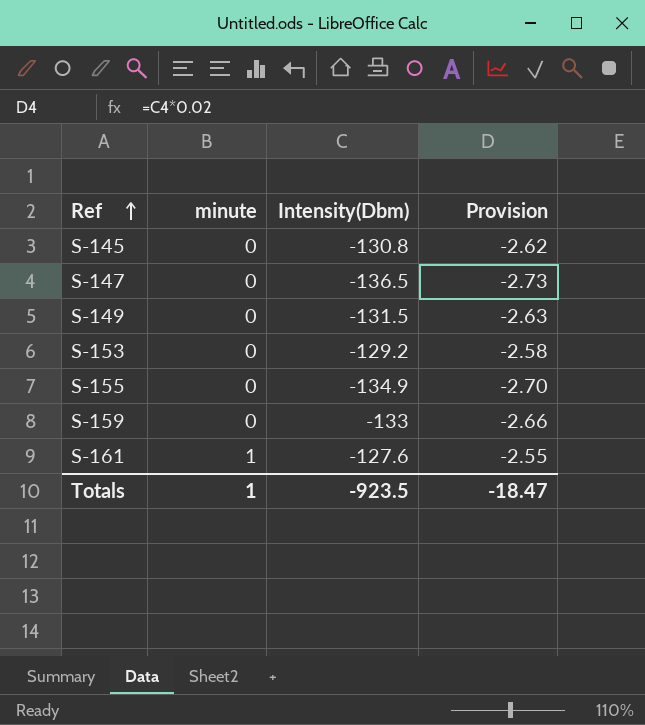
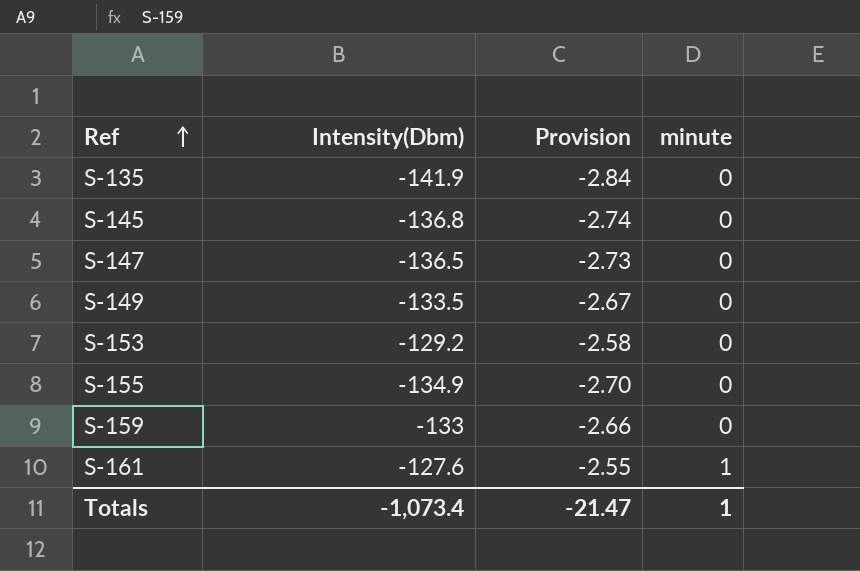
column minute | position: 2 -> 4
row S-135: none -> -141.9 | -2.84 | 0
S-145 | Intensity(Dbm): -130.8 -> -136.8
S-145 | Provision: -2.62 -> -2.74
S-149 | Intensity(Dbm): -131.5 -> -133.5
S-149 | Provision: -2.63 -> -2.67
Totals | Intensity(Dbm): -923.5 -> -1,073.4
Totals | Provision: -18.47 -> -21.47

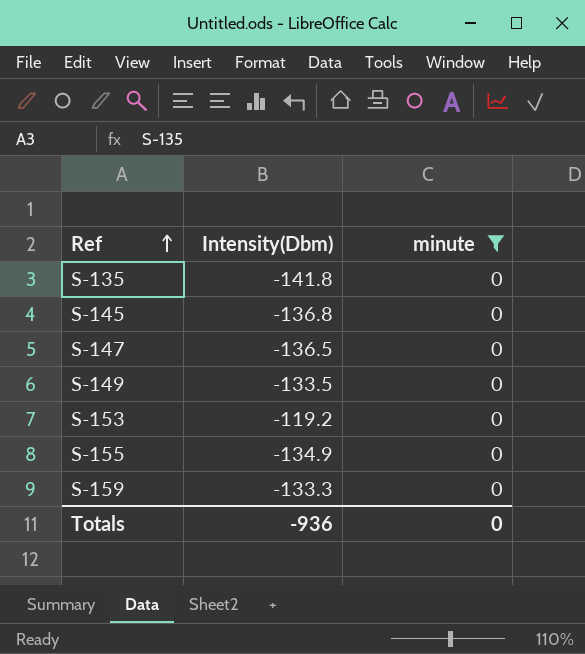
filter: none -> minute = 0
column Provision | formula: [Intensity(Dbm)] * 0.02 -> none
S-135 | Intensity(Dbm): -141.9 -> -141.8
S-153 | Intensity(Dbm): -129.2 -> -119.2
S-159 | Intensity(Dbm): -133 -> -133.3
Totals | Intensity(Dbm): -1,073.4 -> -936
Totals | minute: 1 -> 0

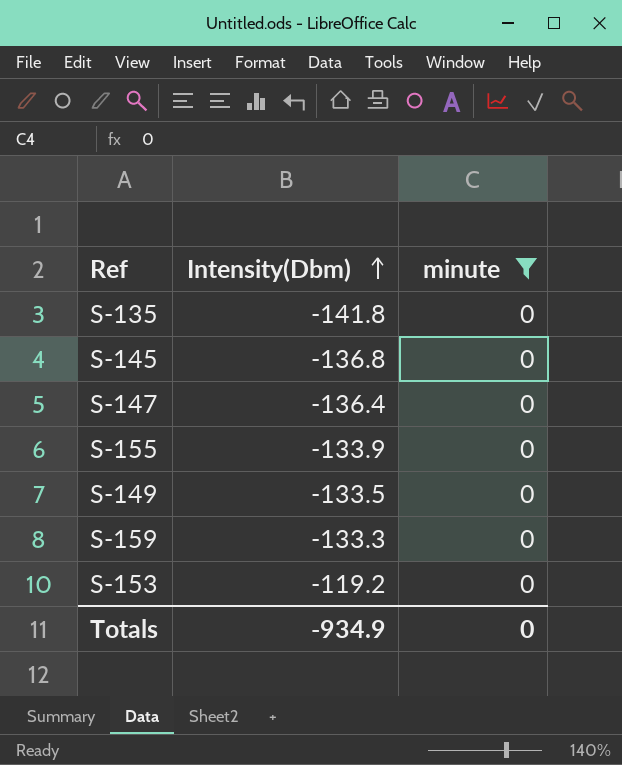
row order: Ref ascending -> Intensity(Dbm) ascending
S-147 | Intensity(Dbm): -136.5 -> -136.4
S-155 | Intensity(Dbm): -134.9 -> -133.9
Totals | Intensity(Dbm): -936 -> -934.9

